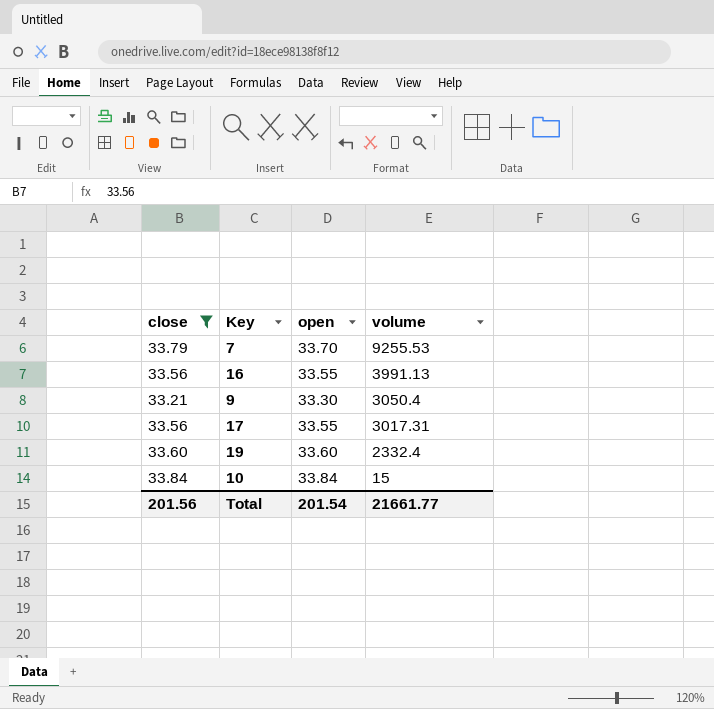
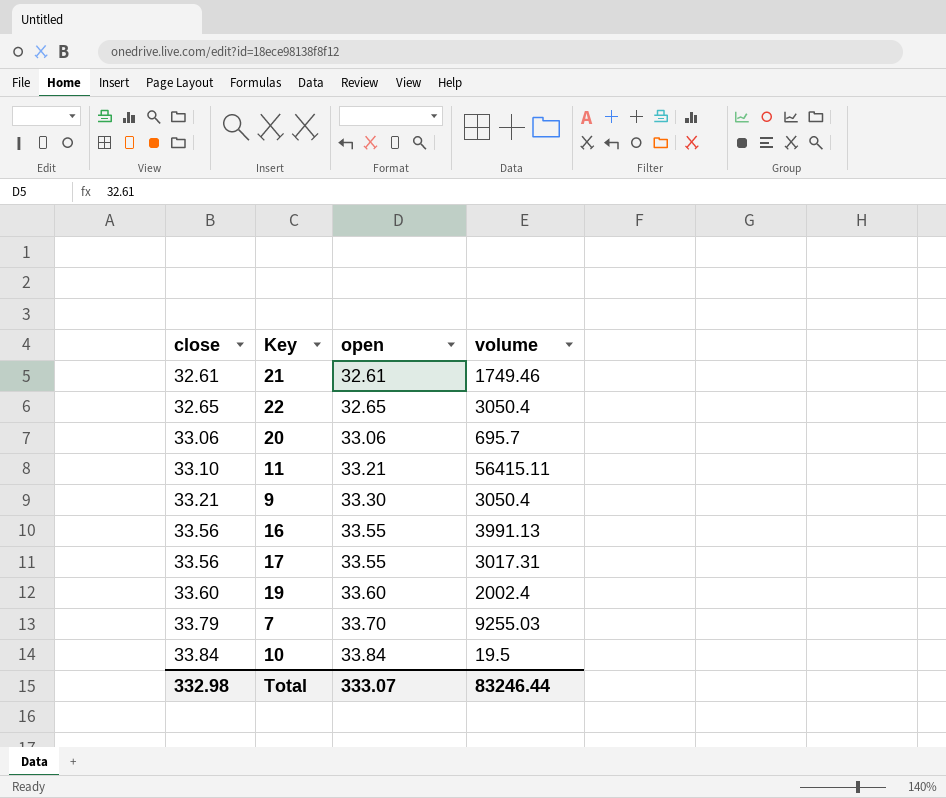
filter: close >= 33.21 -> none
row order: volume descending -> close ascending
19 | volume: 2332.4 -> 2002.4
7 | volume: 9255.53 -> 9255.03
10 | volume: 15 -> 19.5
Total | close: 201.56 -> 332.98
Total | open: 201.54 -> 333.07
Total | volume: 21661.77 -> 83246.44

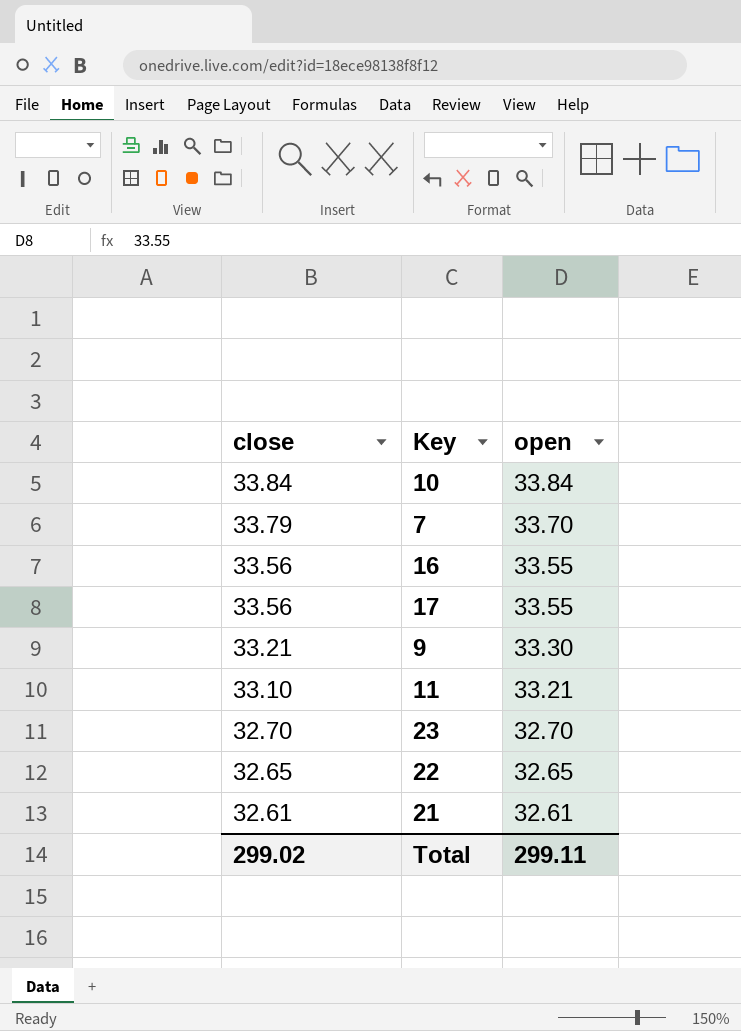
row order: close ascending -> close descending
column volume | position: 4 -> none
row 20: 33.06 | 33.06 | 695.7 -> none
row 19: 33.60 | 33.60 | 2002.4 -> none
row 23: none -> 32.70 | 32.70
Total | close: 332.98 -> 299.02
Total | open: 333.07 -> 299.11

